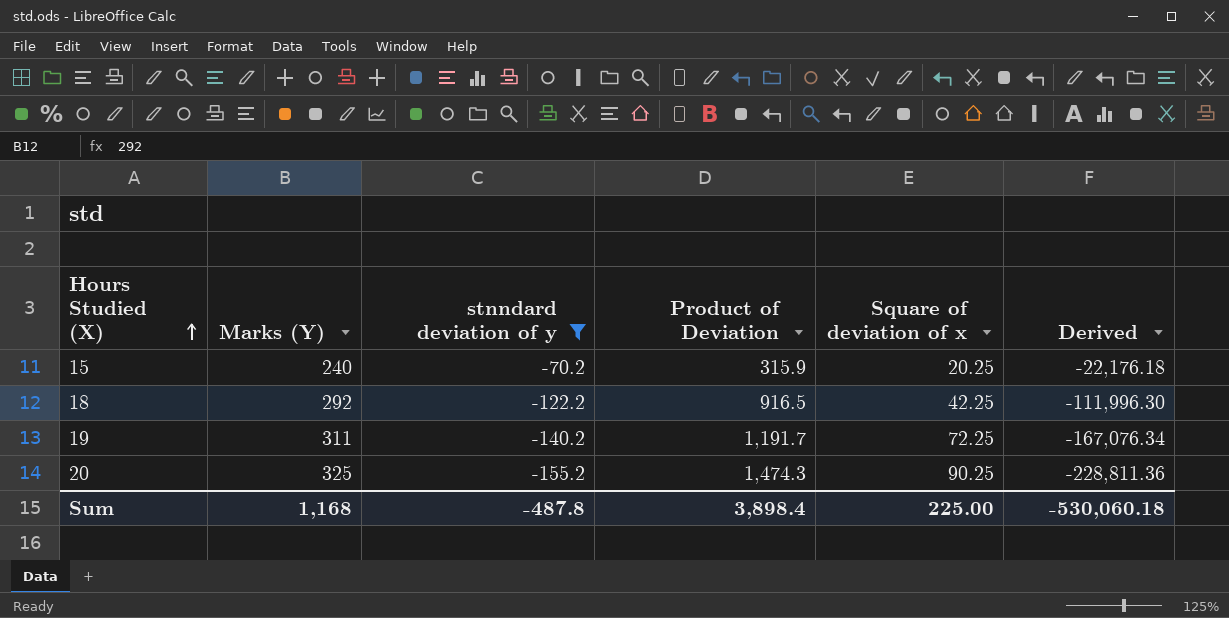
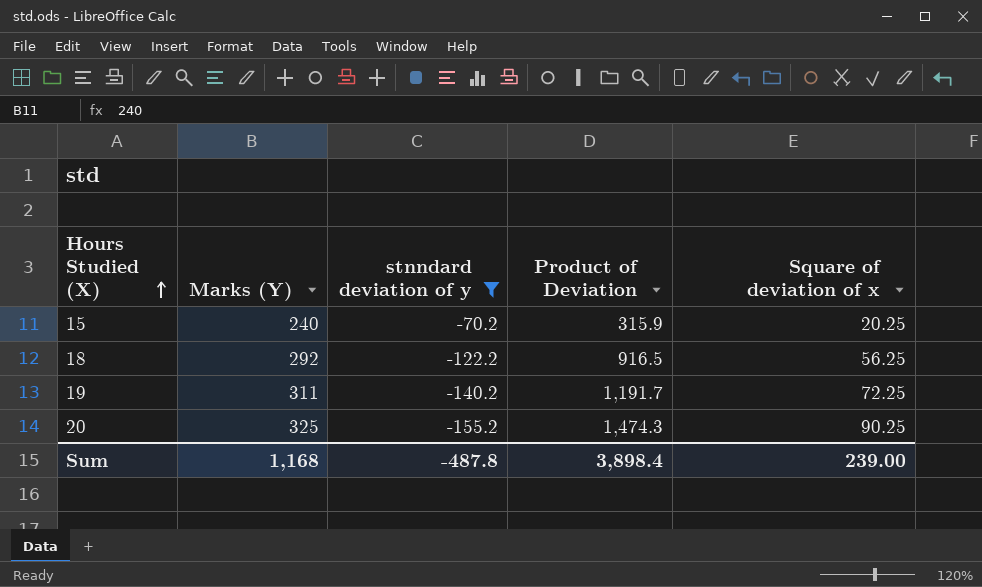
column Derived | formula: [stnndard deviation of y] * [Product of Deviation] -> none
18 | Square of deviation of x: 42.25 -> 56.25
Sum | Square of deviation of x: 225.00 -> 239.00

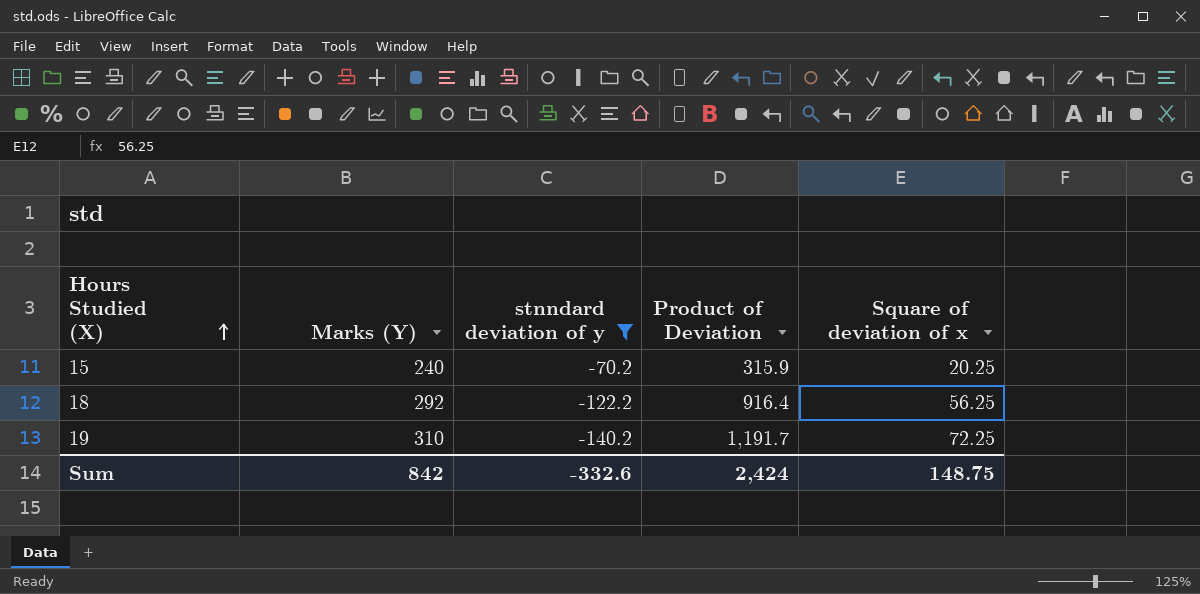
row 20: 325 | -155.2 | 1,474.3 | 90.25 -> none
18 | Product of Deviation: 916.5 -> 916.4
19 | Marks (Y): 311 -> 310
Sum | Marks (Y): 1,168 -> 842
Sum | stnndard deviation of y: -487.8 -> -332.6
Sum | Product of Deviation: 3,898.4 -> 2,424
Sum | Square of deviation of x: 239.00 -> 148.75

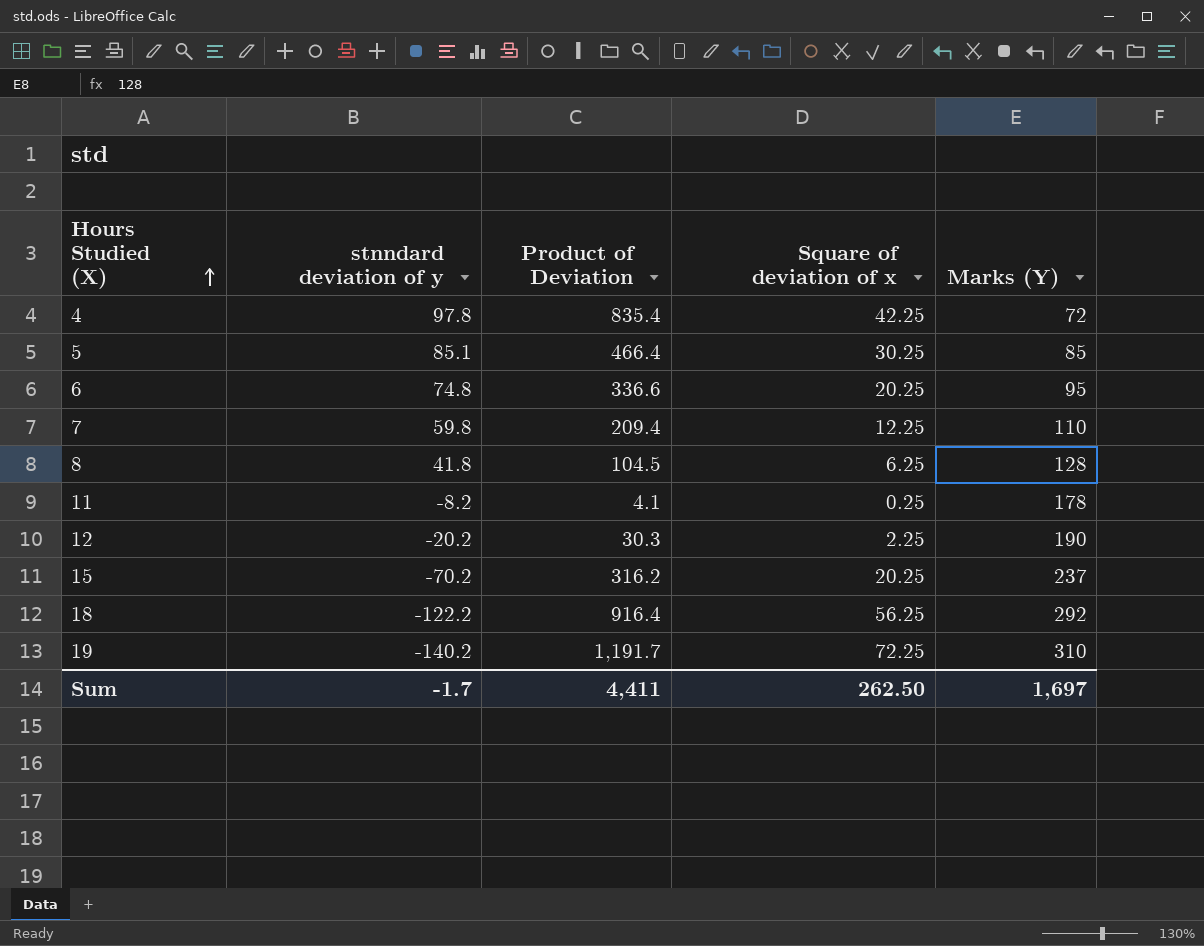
filter: stnndard deviation of y <= -70.2 -> none
column Marks (Y) | position: 2 -> 5
15 | Product of Deviation: 315.9 -> 316.2
15 | Marks (Y): 240 -> 237
Sum | stnndard deviation of y: -332.6 -> -1.7
Sum | Product of Deviation: 2,424 -> 4,411
Sum | Square of deviation of x: 148.75 -> 262.50
Sum | Marks (Y): 842 -> 1,697

